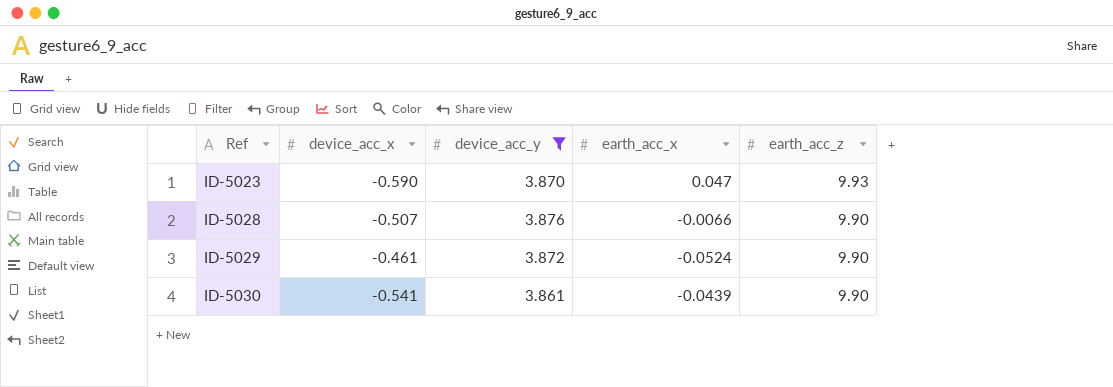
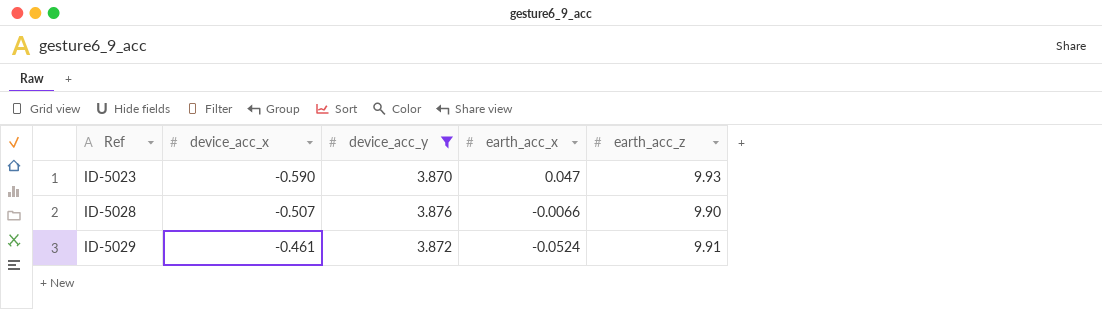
row ID-5030: -0.541 | 3.861 | -0.0439 | 9.90 -> none
ID-5029 | earth_acc_z: 9.90 -> 9.91

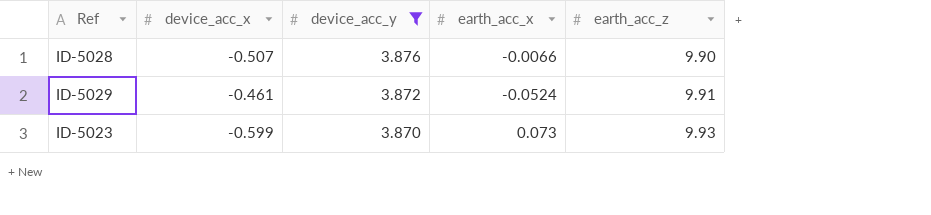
row order: Ref ascending -> device_acc_y descending
ID-5023 | device_acc_x: -0.590 -> -0.599
ID-5023 | earth_acc_x: 0.047 -> 0.073

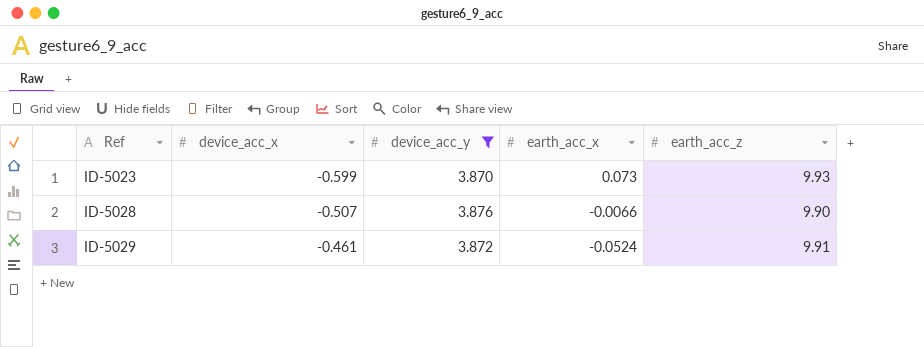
row order: device_acc_y descending -> Ref ascending

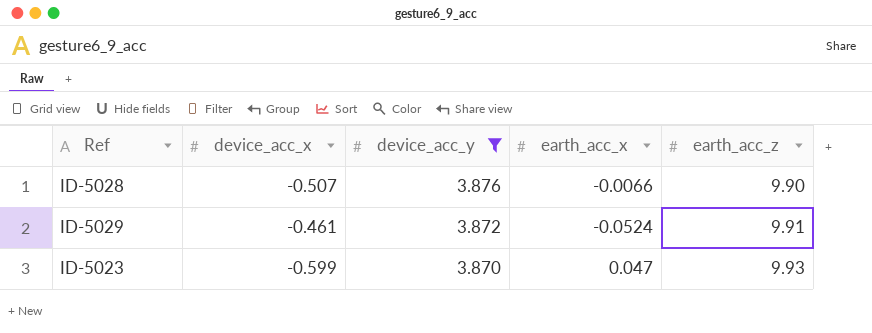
row order: Ref ascending -> device_acc_y descending
ID-5023 | earth_acc_x: 0.073 -> 0.047

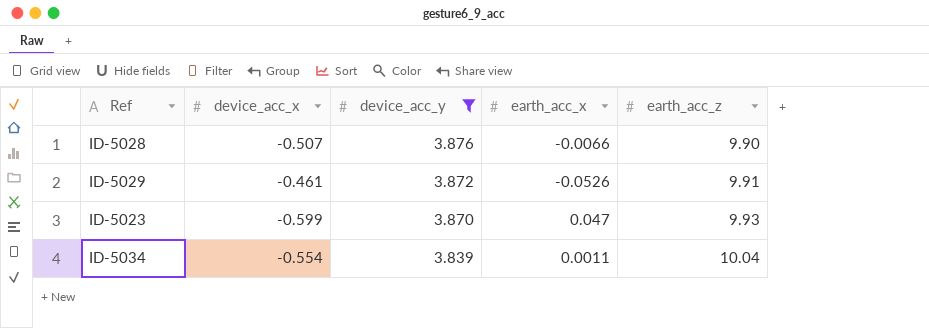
ID-5029 | earth_acc_x: -0.0524 -> -0.0526
row ID-5034: none -> -0.554 | 3.839 | 0.0011 | 10.04

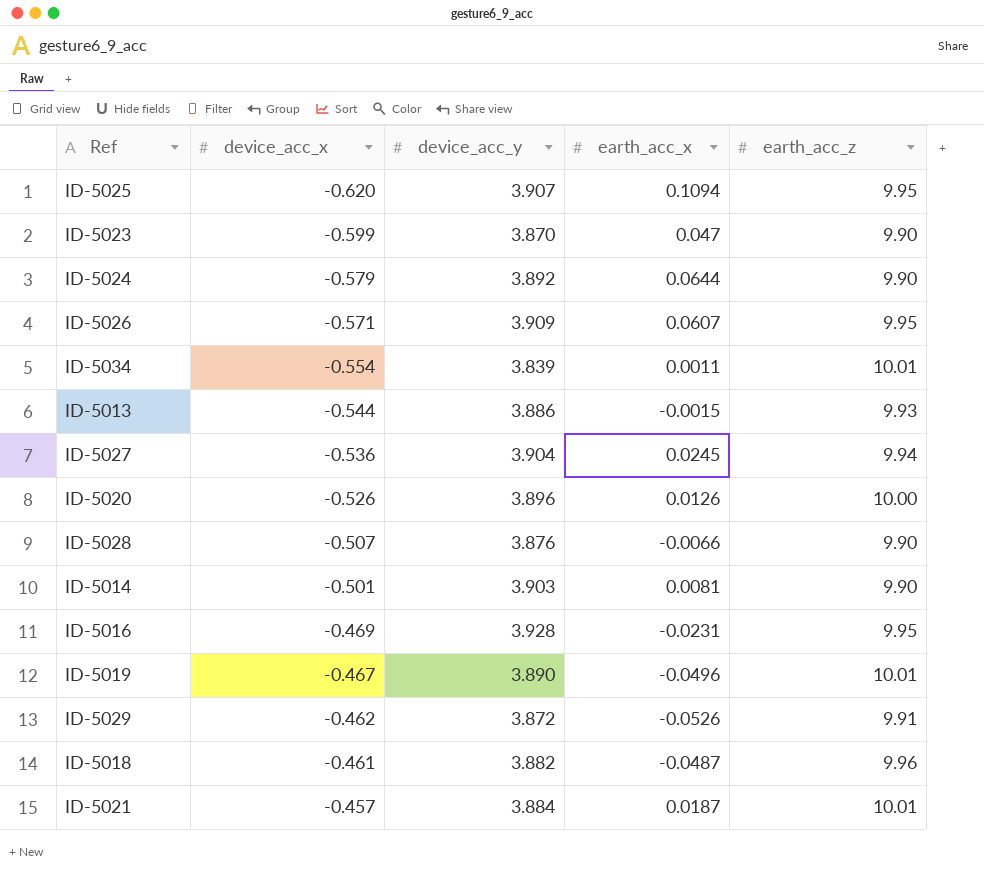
filter: device_acc_y <= 3.876 -> none
row order: device_acc_y descending -> device_acc_x ascending
ID-5023 | earth_acc_z: 9.93 -> 9.90
ID-5034 | earth_acc_z: 10.04 -> 10.01
ID-5029 | device_acc_x: -0.461 -> -0.462

